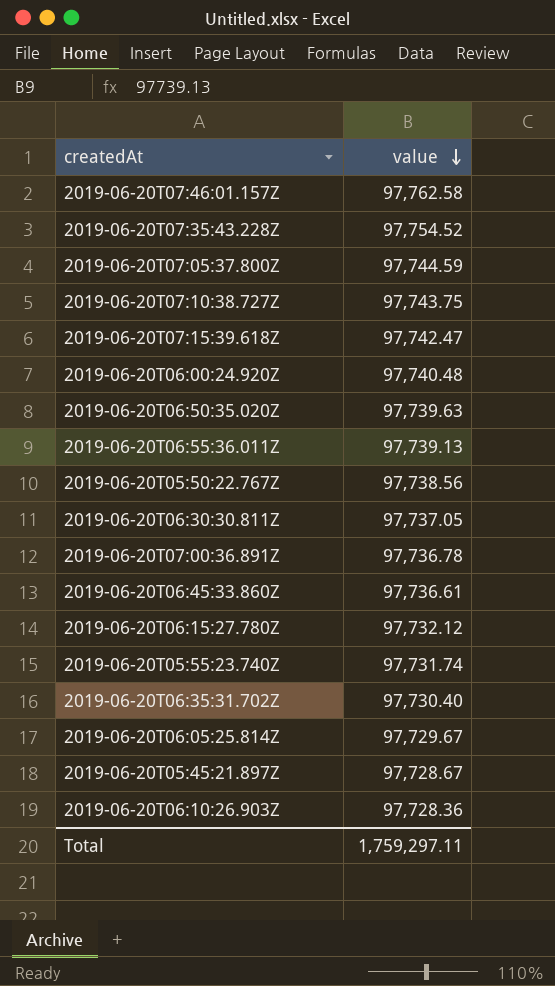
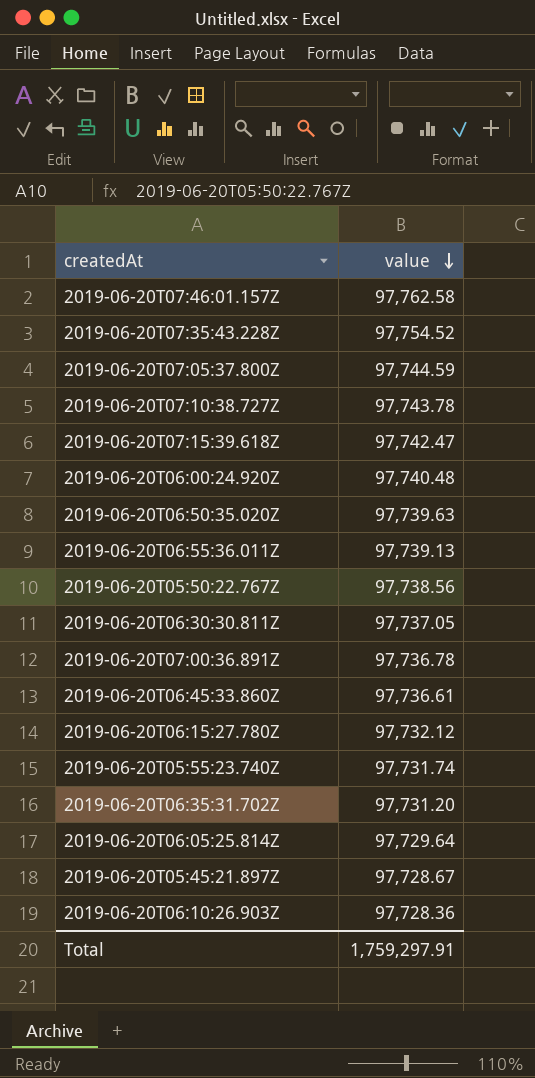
2019-06-20T07:10:38.727Z | value: 97,743.75 -> 97,743.78
2019-06-20T06:35:31.702Z | value: 97,730.40 -> 97,731.20
2019-06-20T06:05:25.814Z | value: 97,729.67 -> 97,729.64
Total | value: 1,759,297.11 -> 1,759,297.91

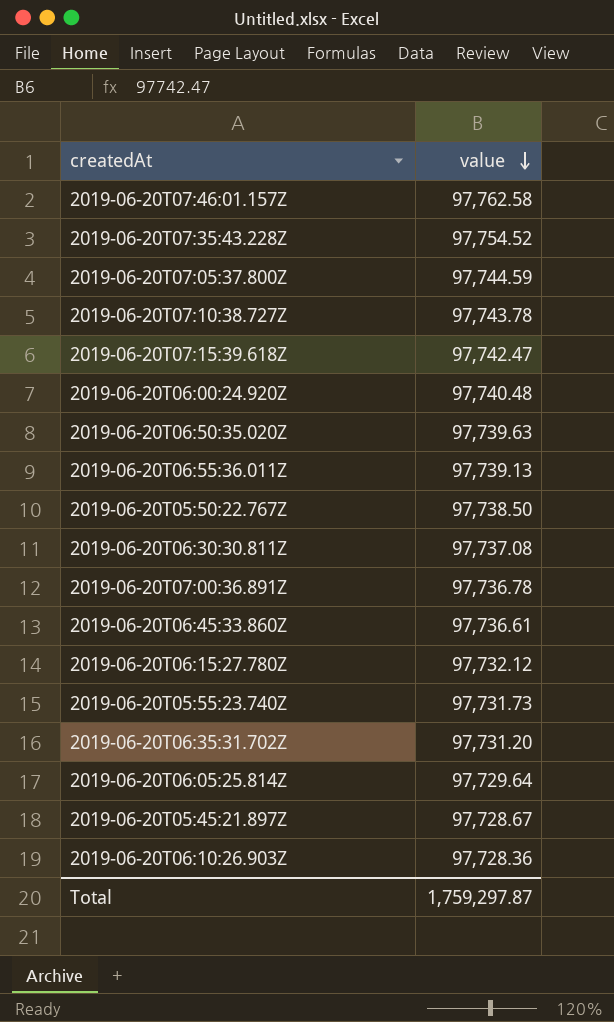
2019-06-20T05:50:22.767Z | value: 97,738.56 -> 97,738.50
2019-06-20T06:30:30.811Z | value: 97,737.05 -> 97,737.08
2019-06-20T05:55:23.740Z | value: 97,731.74 -> 97,731.73
Total | value: 1,759,297.91 -> 1,759,297.87

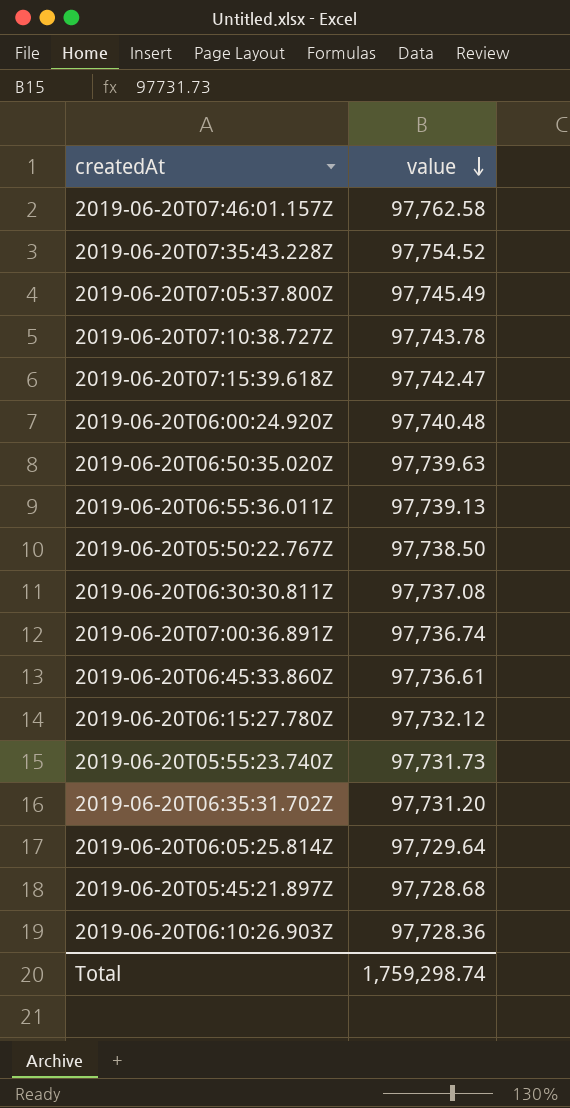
2019-06-20T07:05:37.800Z | value: 97,744.59 -> 97,745.49
2019-06-20T07:00:36.891Z | value: 97,736.78 -> 97,736.74
2019-06-20T05:45:21.897Z | value: 97,728.67 -> 97,728.68
Total | value: 1,759,297.87 -> 1,759,298.74

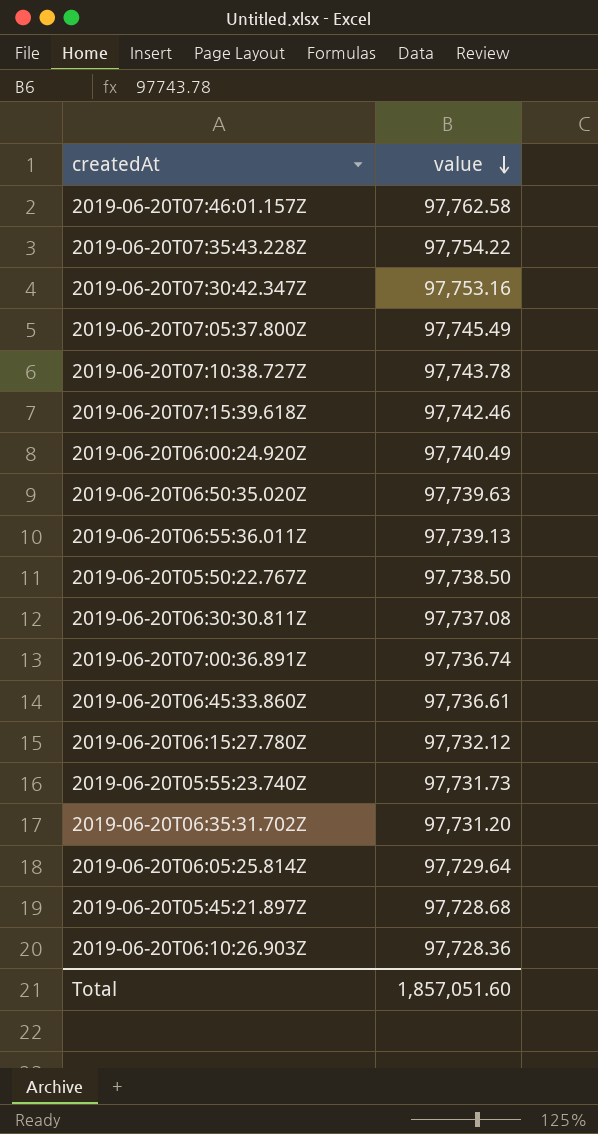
2019-06-20T07:35:43.228Z | value: 97,754.52 -> 97,754.22
row 2019-06-20T07:30:42.347Z: none -> 97,753.16
2019-06-20T07:15:39.618Z | value: 97,742.47 -> 97,742.46
2019-06-20T06:00:24.920Z | value: 97,740.48 -> 97,740.49
Total | value: 1,759,298.74 -> 1,857,051.60

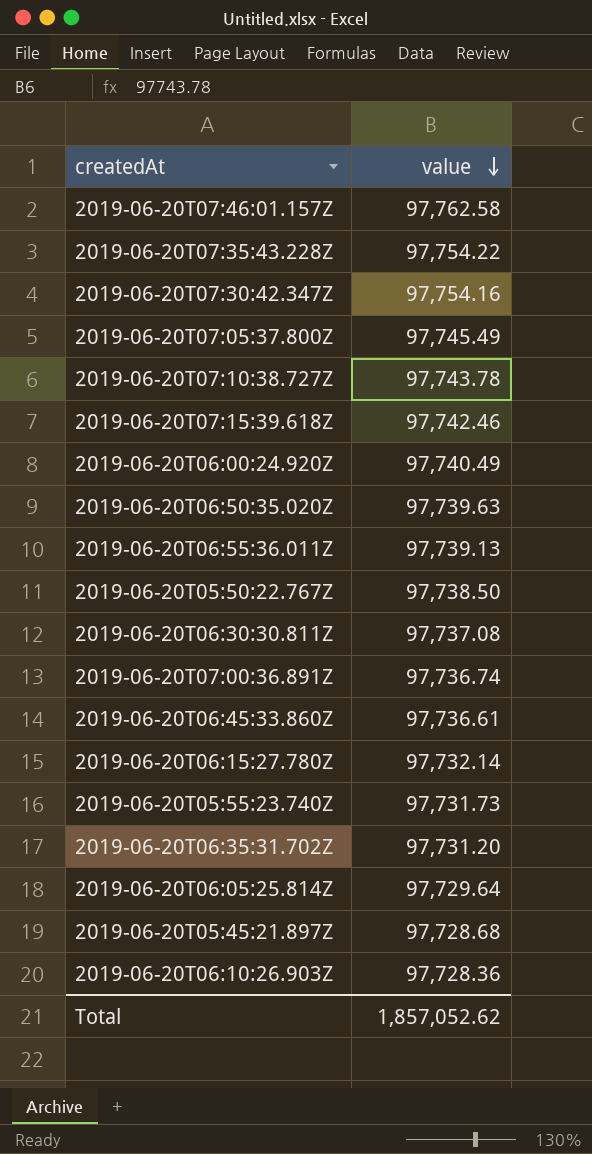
2019-06-20T07:30:42.347Z | value: 97,753.16 -> 97,754.16
2019-06-20T06:15:27.780Z | value: 97,732.12 -> 97,732.14
Total | value: 1,857,051.60 -> 1,857,052.62

